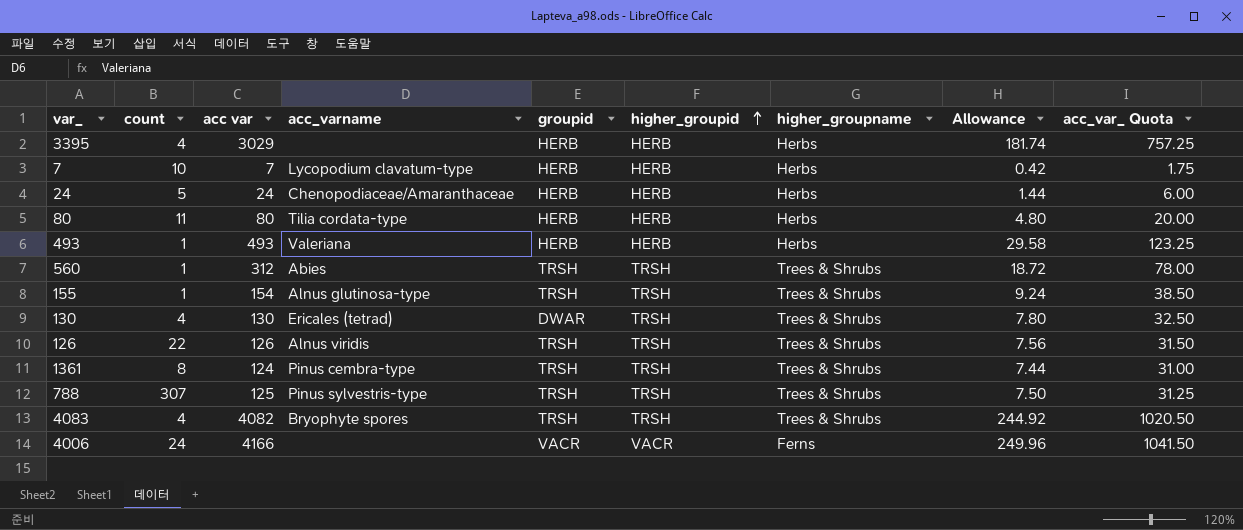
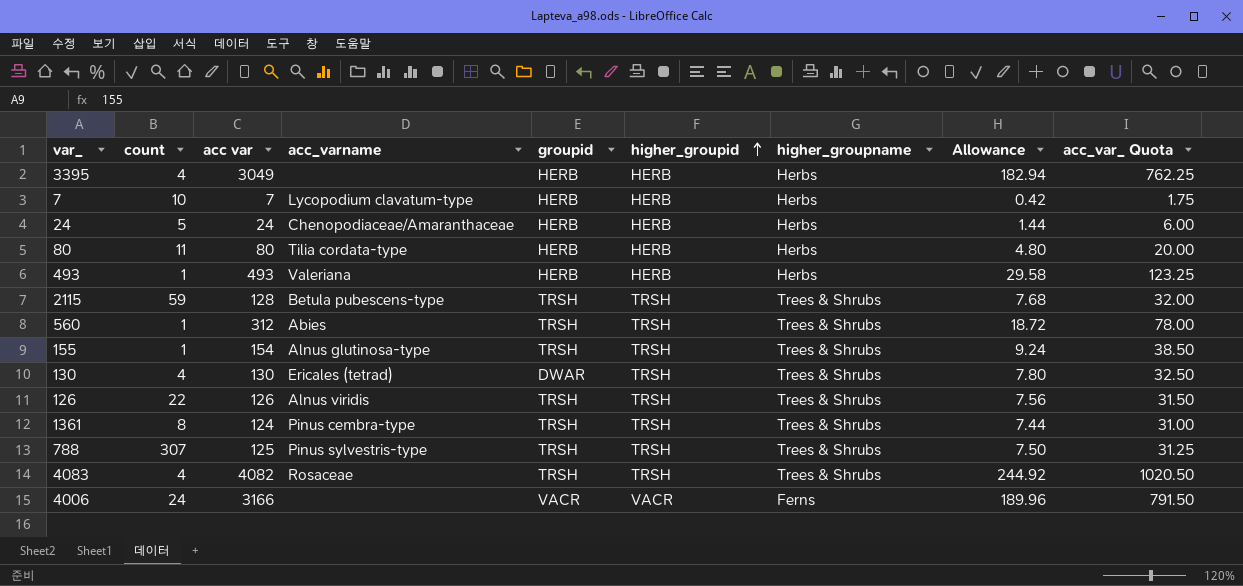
3395 | acc var: 3029 -> 3049
3395 | Allowance: 181.74 -> 182.94
3395 | acc_var_ Quota: 757.25 -> 762.25
row 2115: none -> 59 | 128 | Betula pubescens-type | TRSH | TRSH | Trees & Shrubs | 7.68 | 32.00
4083 | acc_varname: Bryophyte spores -> Rosaceae
4006 | acc var: 4166 -> 3166
4006 | Allowance: 249.96 -> 189.96
4006 | acc_var_ Quota: 1041.50 -> 791.50

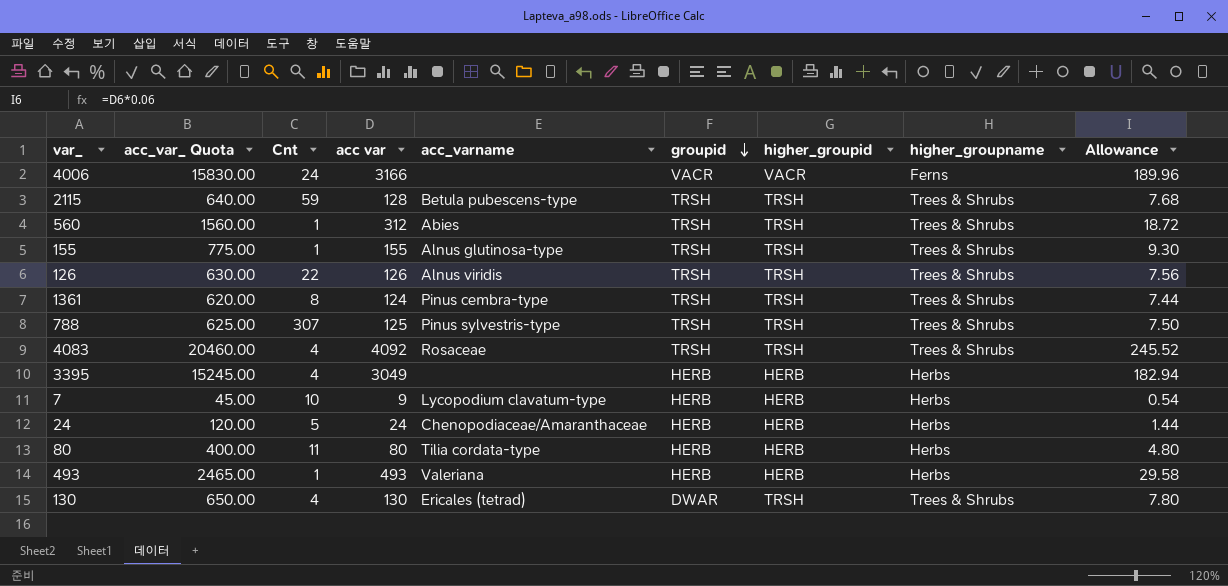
row order: higher_groupid ascending -> groupid descending
column acc_var_ Quota | formula: [acc var] * 0.25 -> [acc var] * 5
column acc_var_ Quota | position: 9 -> 2
column name: count -> Cnt
155 | acc var: 154 -> 155
155 | Allowance: 9.24 -> 9.30
4083 | acc var: 4082 -> 4092
4083 | Allowance: 244.92 -> 245.52
7 | acc var: 7 -> 9
7 | Allowance: 0.42 -> 0.54

